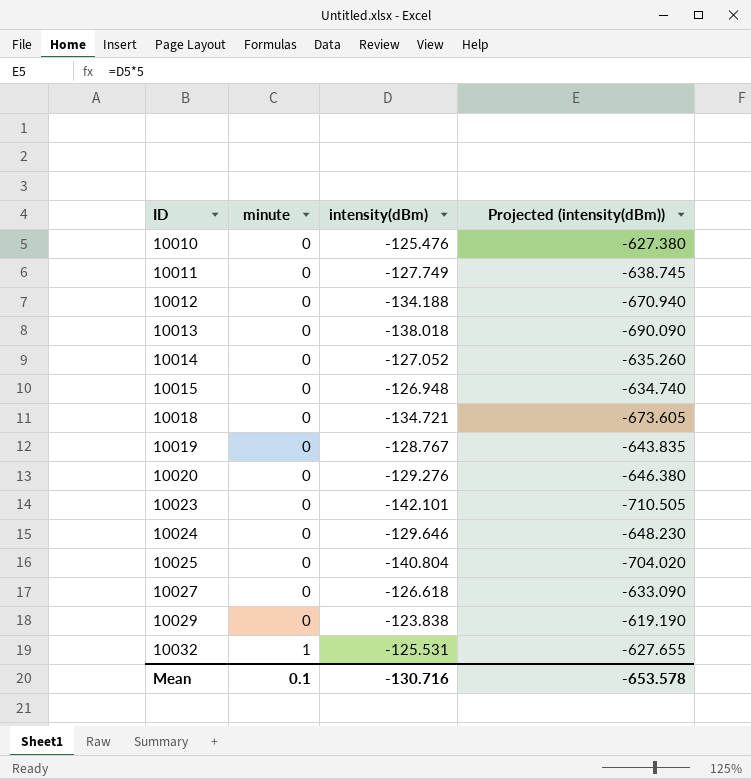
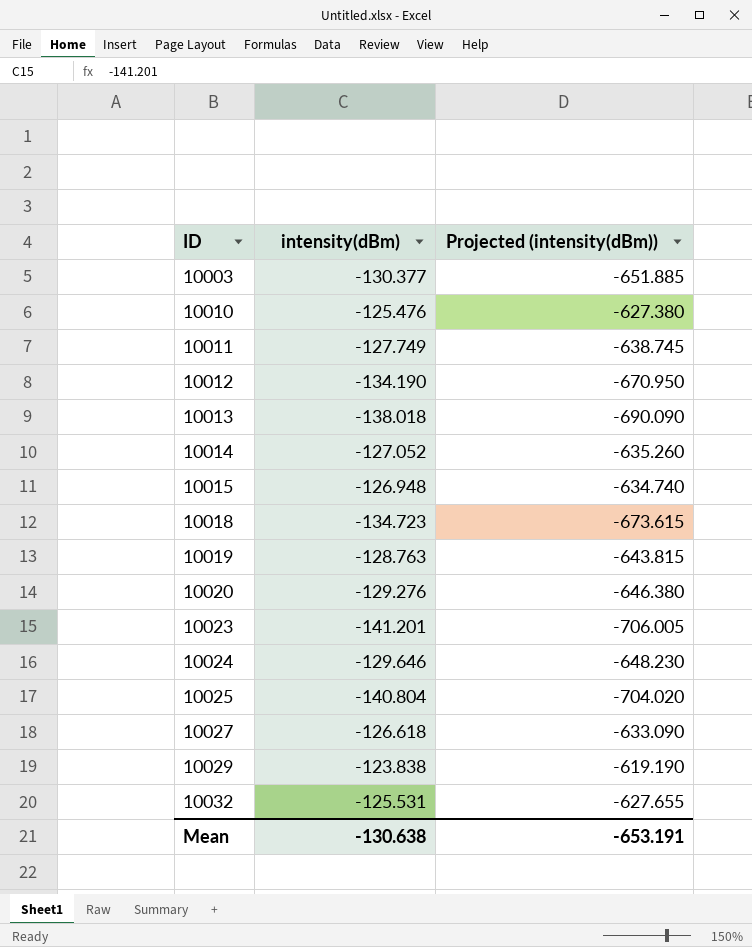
column minute | position: 2 -> none
row 10003: none -> -130.377 | -651.885
10012 | intensity(dBm): -134.188 -> -134.190
10012 | Projected (intensity(dBm)): -670.940 -> -670.950
10018 | intensity(dBm): -134.721 -> -134.723
10018 | Projected (intensity(dBm)): -673.605 -> -673.615
10019 | intensity(dBm): -128.767 -> -128.763
10019 | Projected (intensity(dBm)): -643.835 -> -643.815
10023 | intensity(dBm): -142.101 -> -141.201
10023 | Projected (intensity(dBm)): -710.505 -> -706.005
Mean | intensity(dBm): -130.716 -> -130.638
Mean | Projected (intensity(dBm)): -653.578 -> -653.191

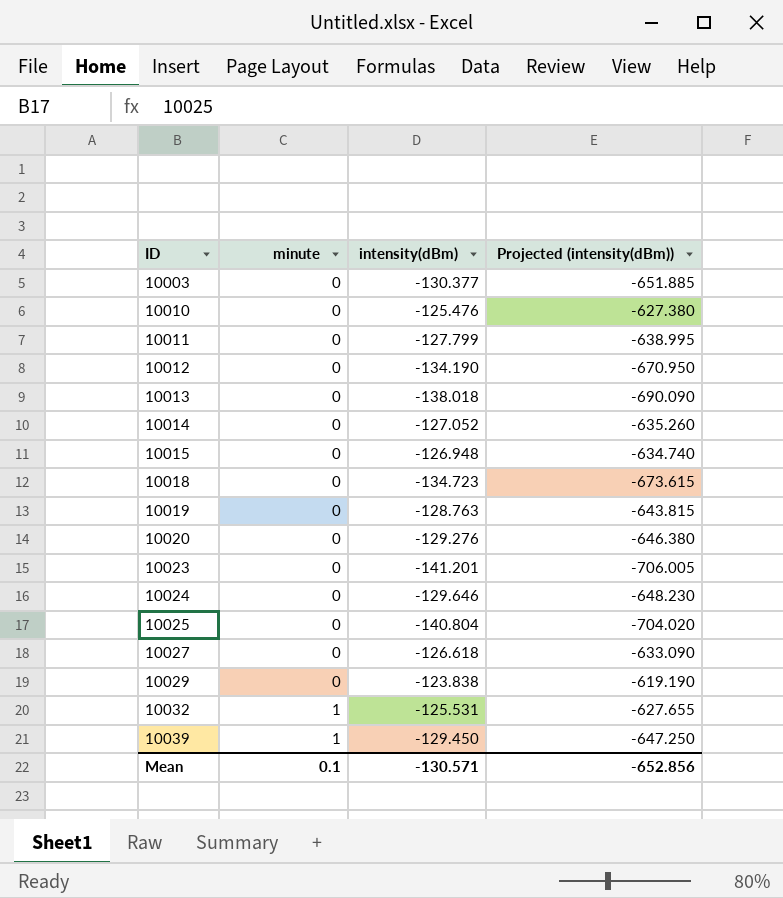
column minute | position: none -> 2
10011 | intensity(dBm): -127.749 -> -127.799
10011 | Projected (intensity(dBm)): -638.745 -> -638.995
row 10039: none -> 1 | -129.450 | -647.250
Mean | intensity(dBm): -130.638 -> -130.571
Mean | Projected (intensity(dBm)): -653.191 -> -652.856

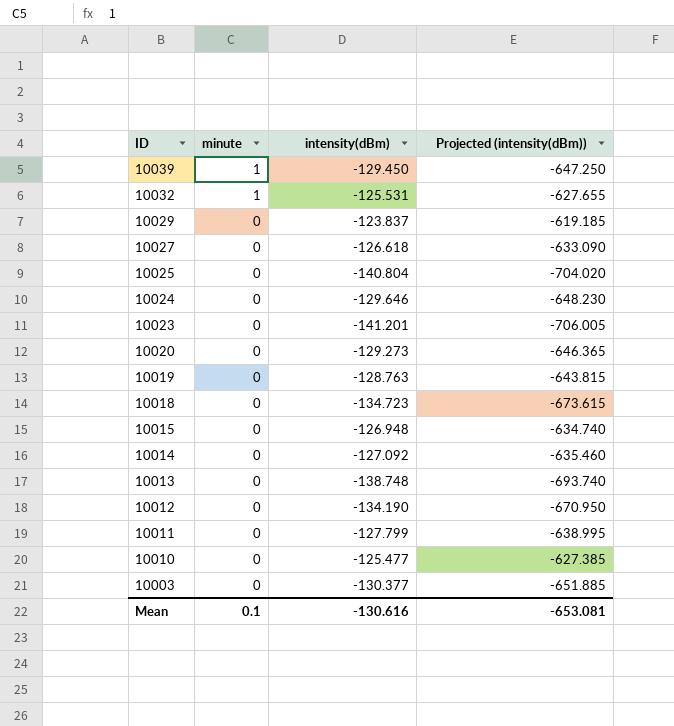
row order: ID ascending -> ID descending
10029 | intensity(dBm): -123.838 -> -123.837
10029 | Projected (intensity(dBm)): -619.190 -> -619.185
10020 | intensity(dBm): -129.276 -> -129.273
10020 | Projected (intensity(dBm)): -646.380 -> -646.365
10014 | intensity(dBm): -127.052 -> -127.092
10014 | Projected (intensity(dBm)): -635.260 -> -635.460
10013 | intensity(dBm): -138.018 -> -138.748
10013 | Projected (intensity(dBm)): -690.090 -> -693.740
10010 | intensity(dBm): -125.476 -> -125.477
10010 | Projected (intensity(dBm)): -627.380 -> -627.385
Mean | intensity(dBm): -130.571 -> -130.616
Mean | Projected (intensity(dBm)): -652.856 -> -653.081

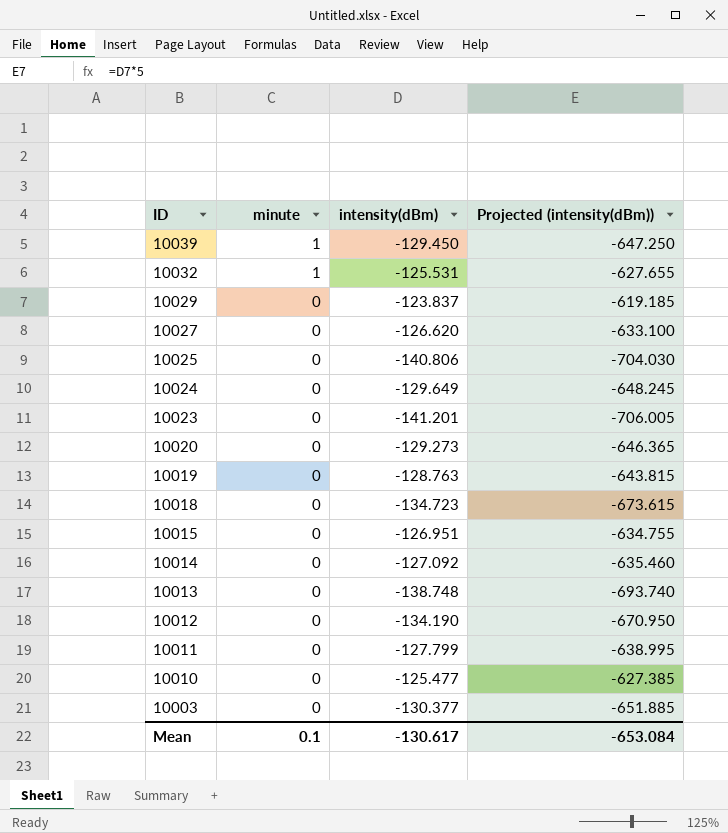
10027 | intensity(dBm): -126.618 -> -126.620
10027 | Projected (intensity(dBm)): -633.090 -> -633.100
10025 | intensity(dBm): -140.804 -> -140.806
10025 | Projected (intensity(dBm)): -704.020 -> -704.030
10024 | intensity(dBm): -129.646 -> -129.649
10024 | Projected (intensity(dBm)): -648.230 -> -648.245
10015 | intensity(dBm): -126.948 -> -126.951
10015 | Projected (intensity(dBm)): -634.740 -> -634.755
Mean | intensity(dBm): -130.616 -> -130.617
Mean | Projected (intensity(dBm)): -653.081 -> -653.084

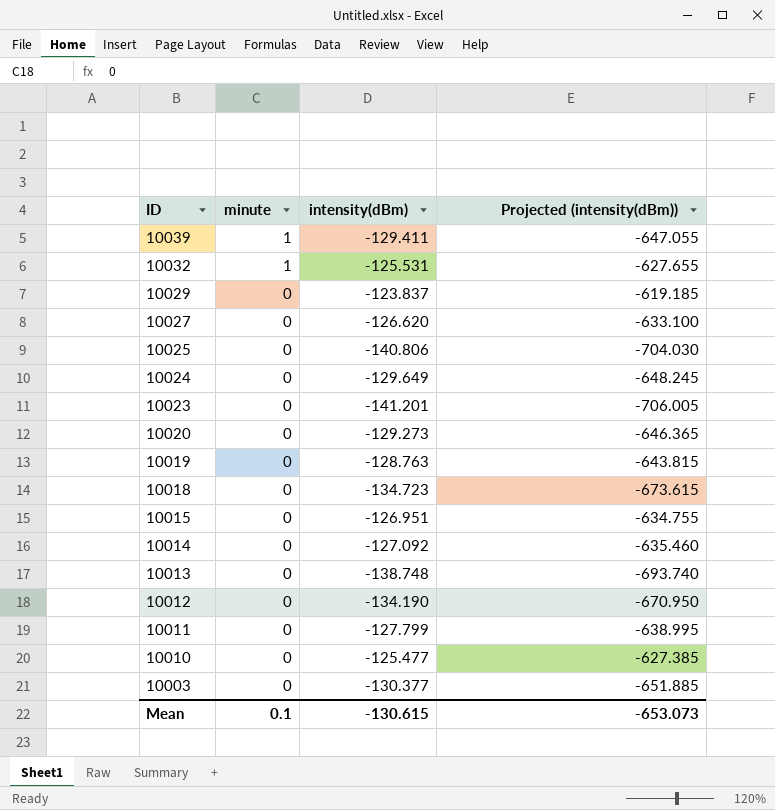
10039 | intensity(dBm): -129.450 -> -129.411
10039 | Projected (intensity(dBm)): -647.250 -> -647.055
Mean | intensity(dBm): -130.617 -> -130.615
Mean | Projected (intensity(dBm)): -653.084 -> -653.073

